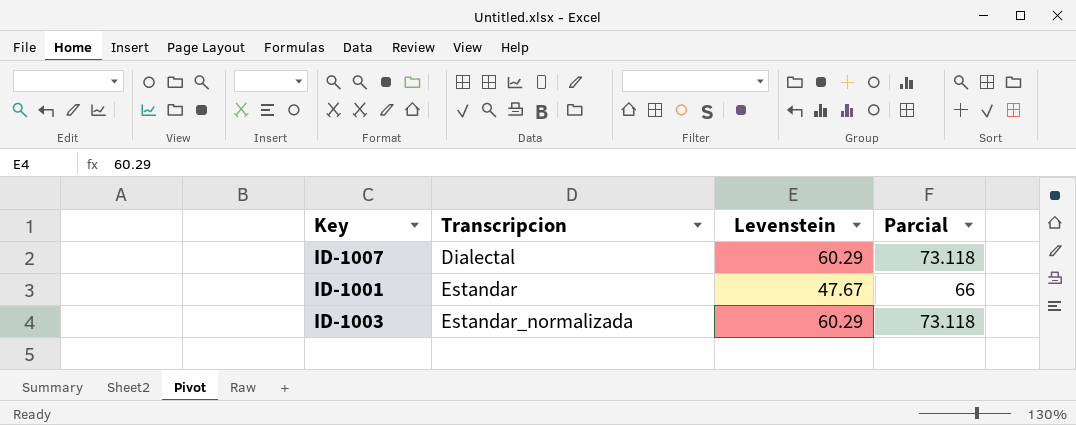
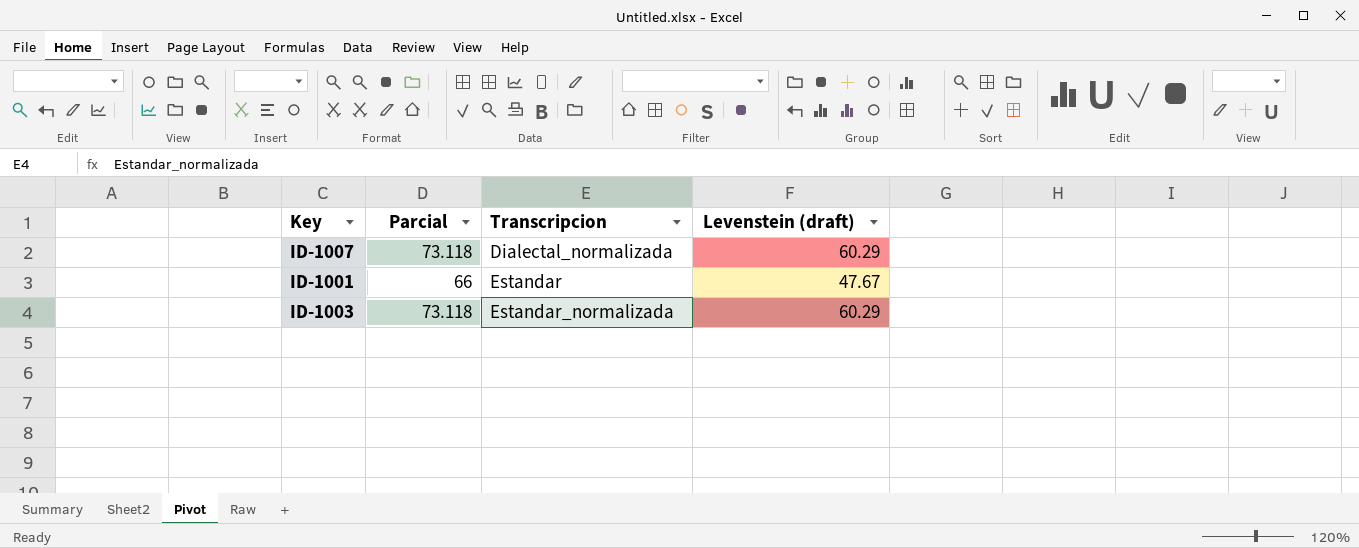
column Parcial | position: 4 -> 2
column name: Levenstein -> Levenstein (draft)
ID-1007 | Transcripcion: Dialectal -> Dialectal_normalizada

